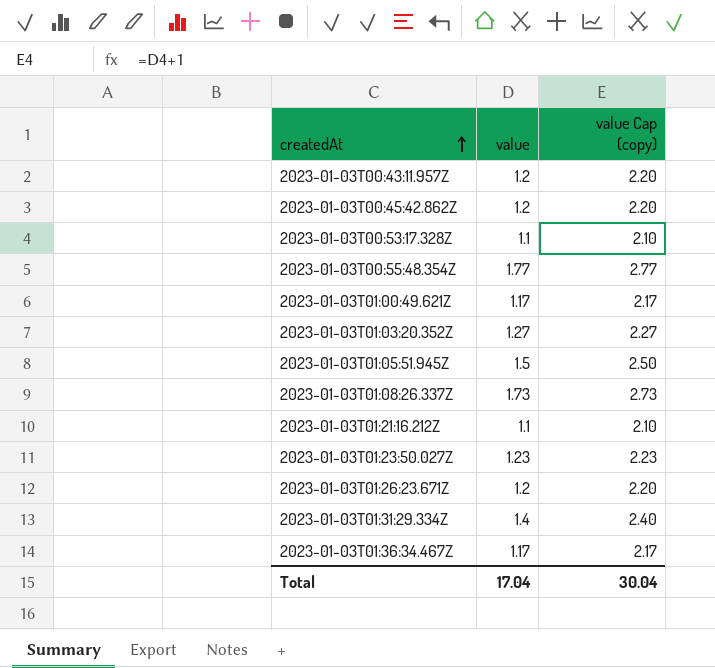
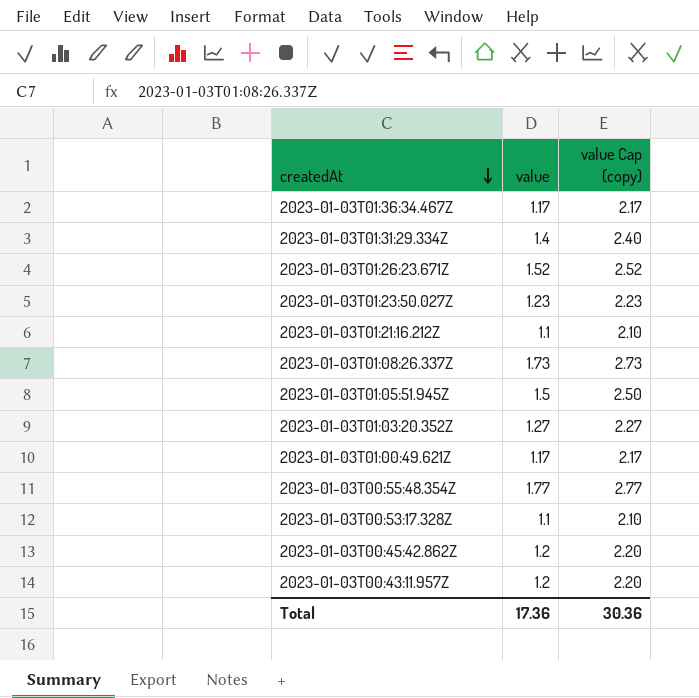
row order: createdAt ascending -> createdAt descending
2023-01-03T01:26:23.671Z | value: 1.2 -> 1.52
2023-01-03T01:26:23.671Z | value Cap (copy): 2.20 -> 2.52
Total | value: 17.04 -> 17.36
Total | value Cap (copy): 30.04 -> 30.36

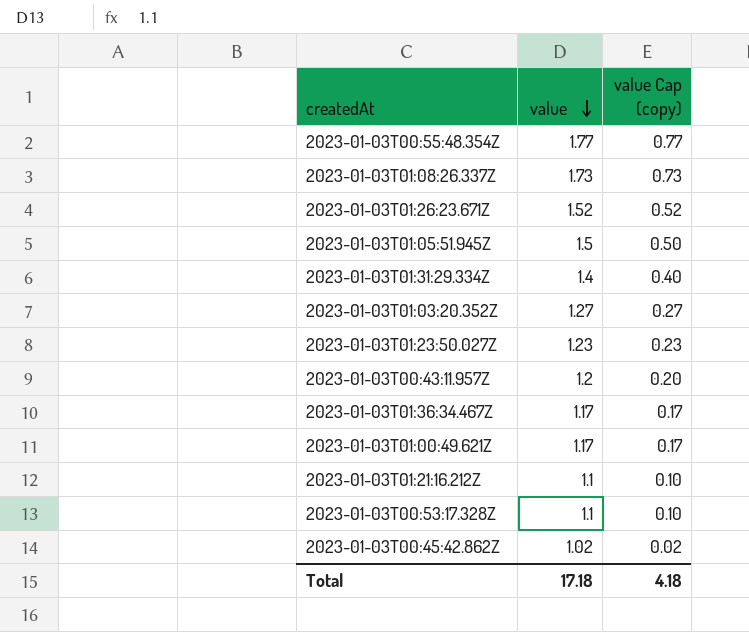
row order: createdAt descending -> value descending
column value Cap (copy) | formula: [value] + 1 -> [value] - 1
2023-01-03T00:45:42.862Z | value: 1.2 -> 1.02
Total | value: 17.36 -> 17.18
Total | value Cap (copy): 30.36 -> 4.18

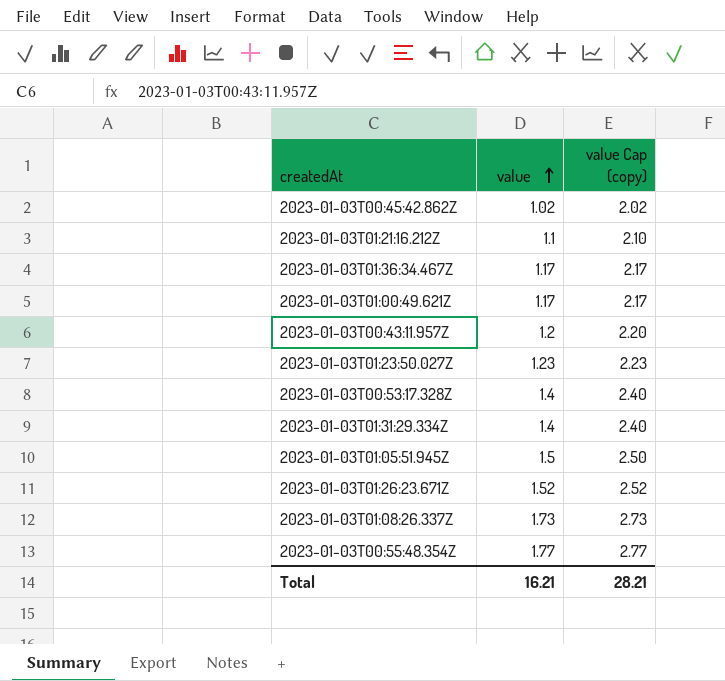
row order: value descending -> value ascending
column value Cap (copy) | formula: [value] - 1 -> [value] + 1
row 2023-01-03T01:03:20.352Z: 1.27 | 0.27 -> none
2023-01-03T00:53:17.328Z | value: 1.1 -> 1.4
Total | value: 17.18 -> 16.21
Total | value Cap (copy): 4.18 -> 28.21

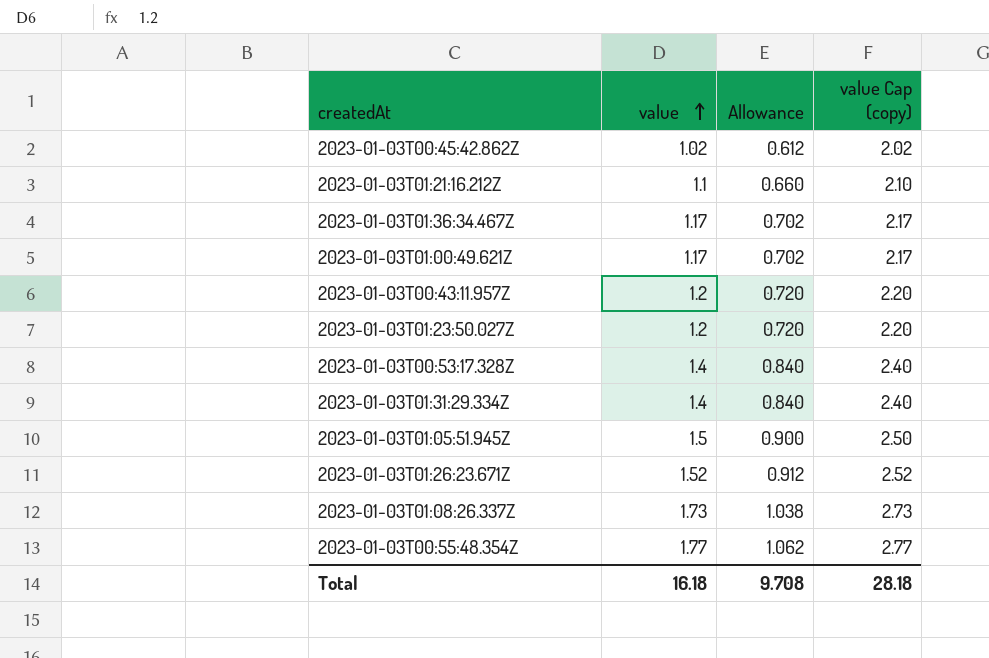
column Allowance | formula: none -> [value] * 0.6
2023-01-03T01:23:50.027Z | value: 1.23 -> 1.2
2023-01-03T01:23:50.027Z | value Cap (copy): 2.23 -> 2.20
Total | value: 16.21 -> 16.18
Total | value Cap (copy): 28.21 -> 28.18

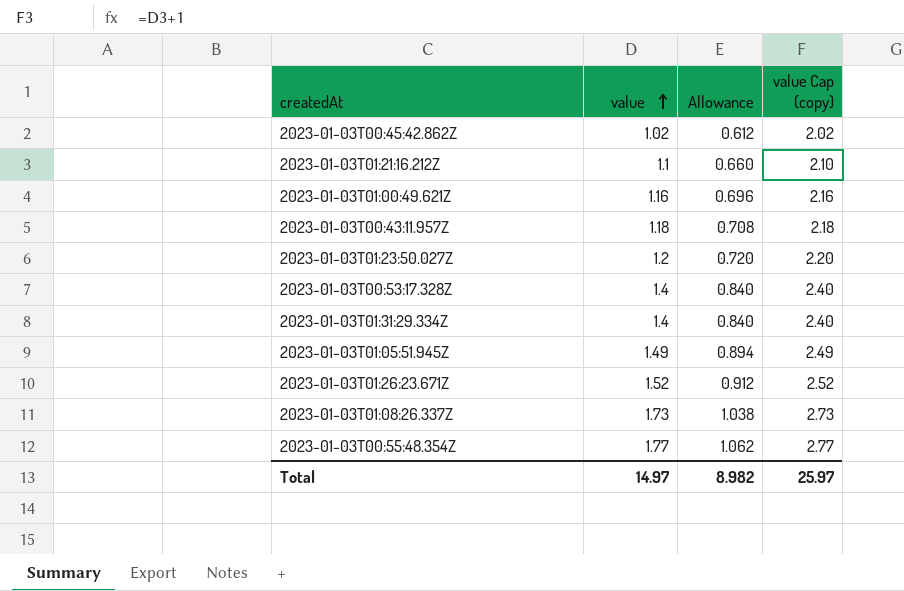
row 2023-01-03T01:36:34.467Z: 1.17 | 0.702 | 2.17 -> none
2023-01-03T01:00:49.621Z | value: 1.17 -> 1.16
2023-01-03T01:00:49.621Z | Allowance: 0.702 -> 0.696
2023-01-03T01:00:49.621Z | value Cap (copy): 2.17 -> 2.16
2023-01-03T00:43:11.957Z | value: 1.2 -> 1.18
2023-01-03T00:43:11.957Z | Allowance: 0.720 -> 0.708
2023-01-03T00:43:11.957Z | value Cap (copy): 2.20 -> 2.18
2023-01-03T01:05:51.945Z | value: 1.5 -> 1.49
2023-01-03T01:05:51.945Z | Allowance: 0.900 -> 0.894
2023-01-03T01:05:51.945Z | value Cap (copy): 2.50 -> 2.49
Total | value: 16.18 -> 14.97
Total | Allowance: 9.708 -> 8.982
Total | value Cap (copy): 28.18 -> 25.97

